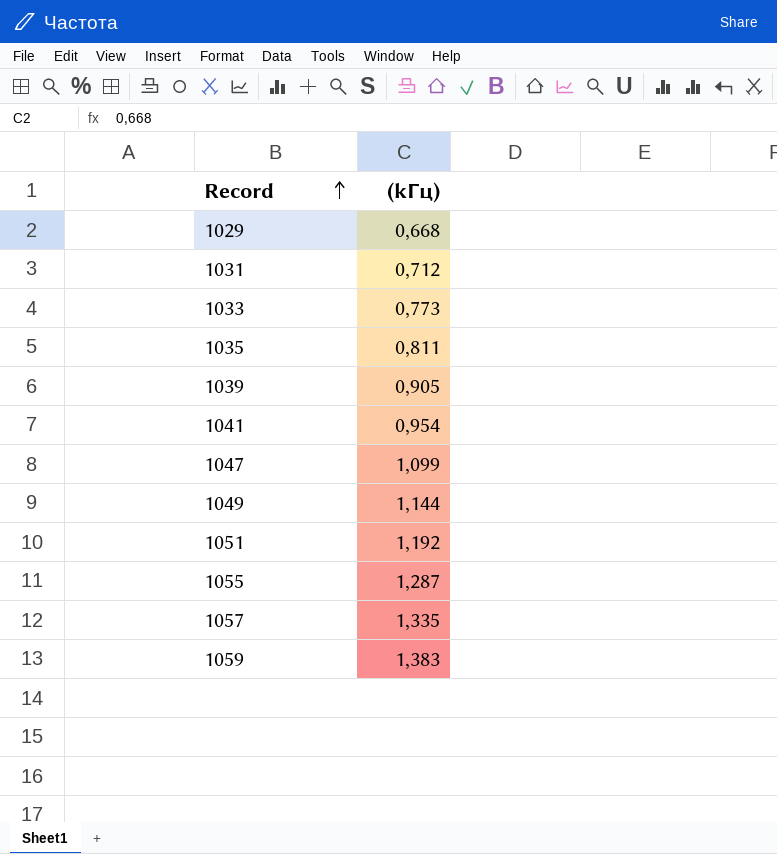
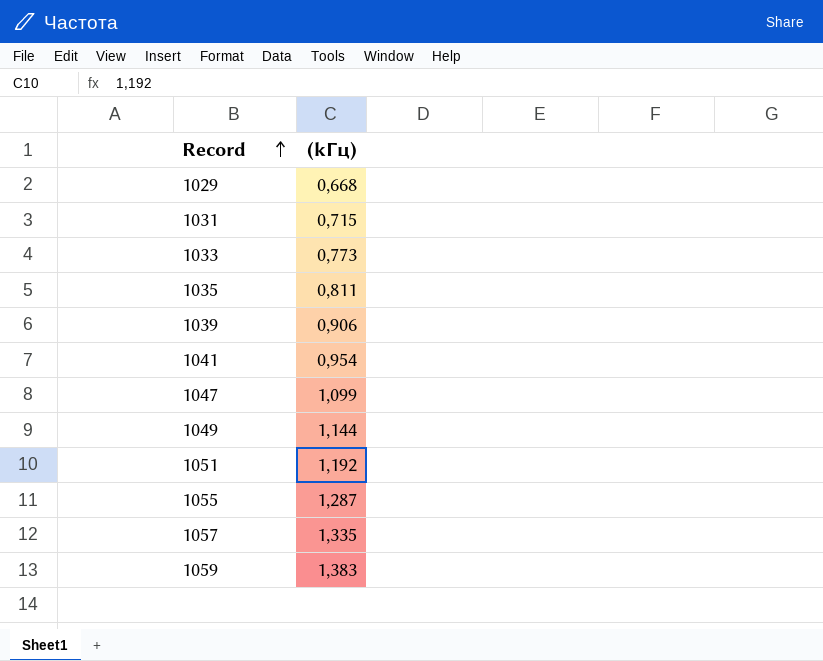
1031 | (kГц): 0,712 -> 0,715
1039 | (kГц): 0,905 -> 0,906

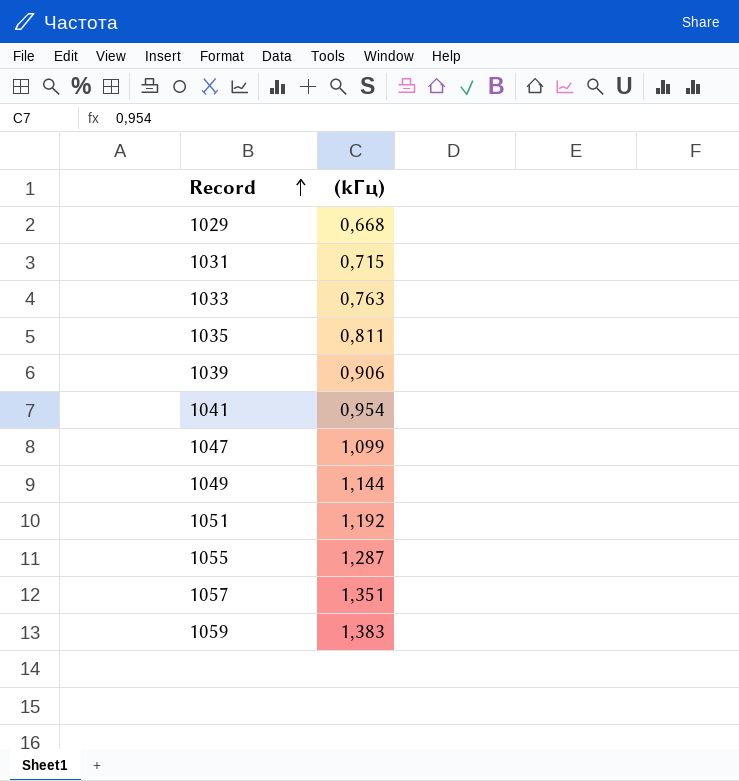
1033 | (kГц): 0,773 -> 0,763
1057 | (kГц): 1,335 -> 1,351

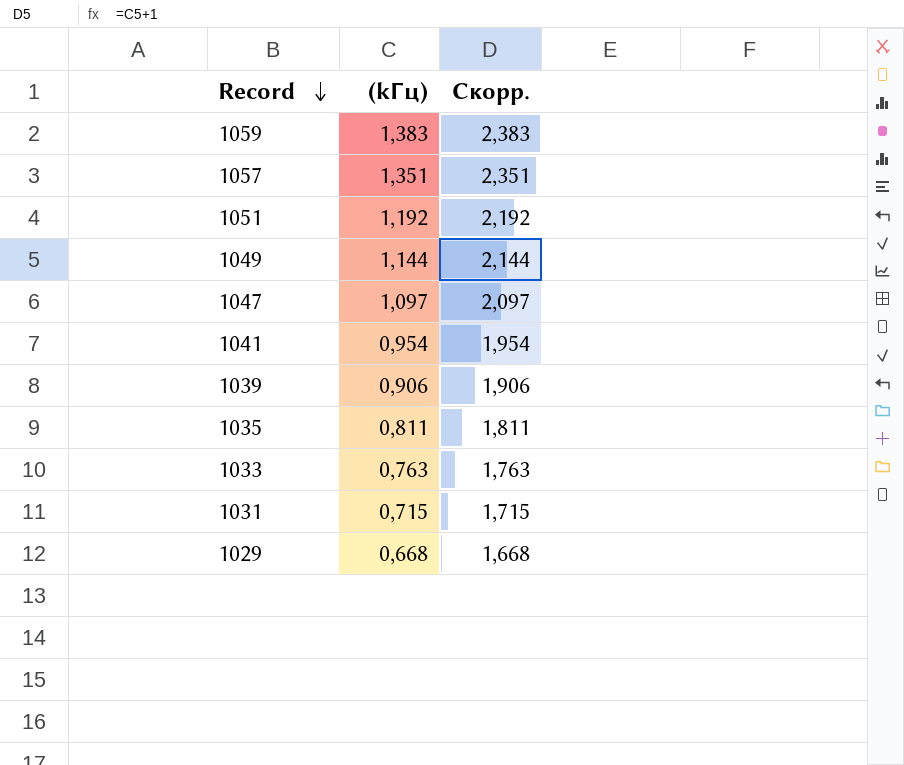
row order: Record ascending -> Record descending
column Скорр. | formula: none -> [(kГц)] + 1
row 1055: 1,287 -> none
1047 | (kГц): 1,099 -> 1,097

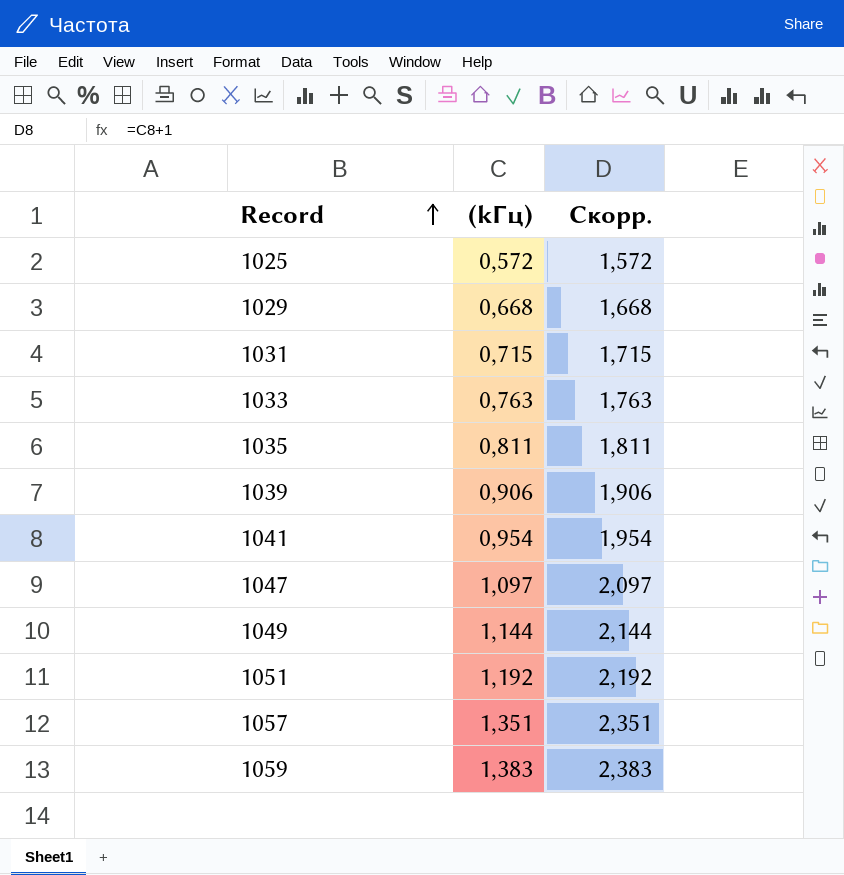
row order: Record descending -> Record ascending
row 1025: none -> 0,572 | 1,572

